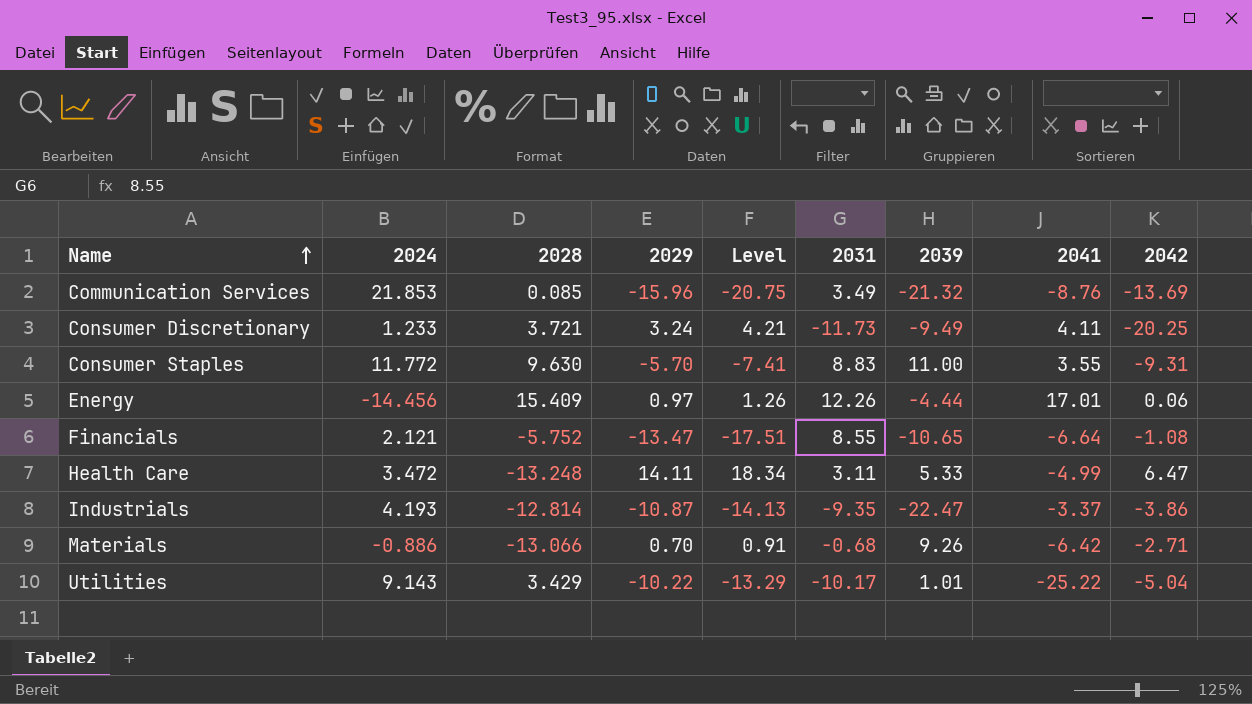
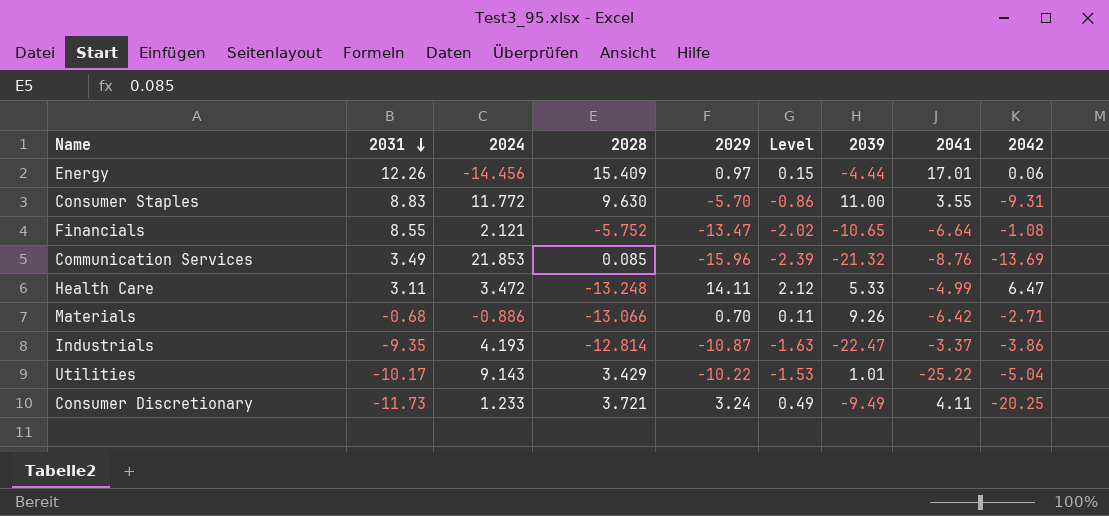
row order: Name ascending -> 2031 descending
column 2031 | position: 6 -> 2
column Level | formula: [2029] * 1.3 -> [2029] * 0.15

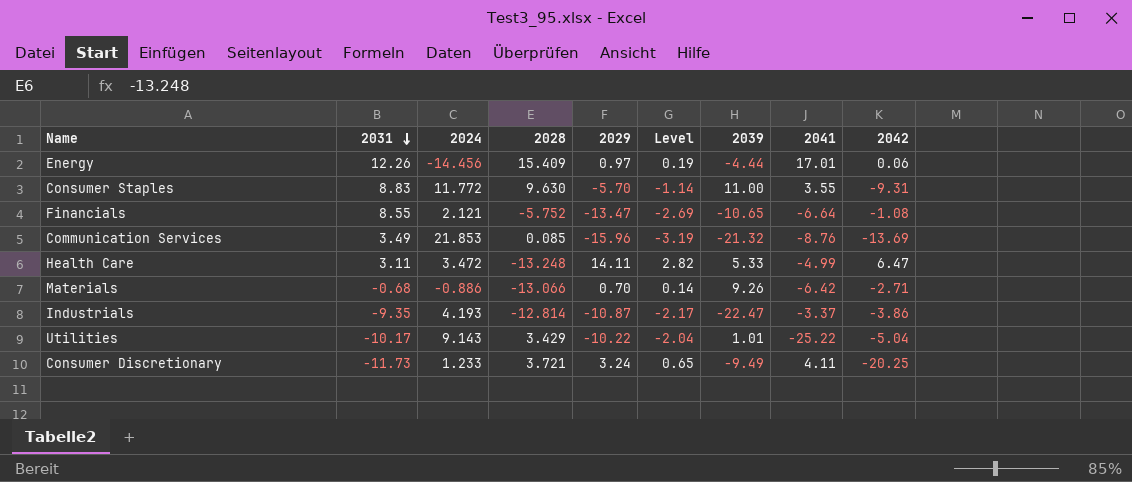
column Level | formula: [2029] * 0.15 -> [2029] * 0.2

